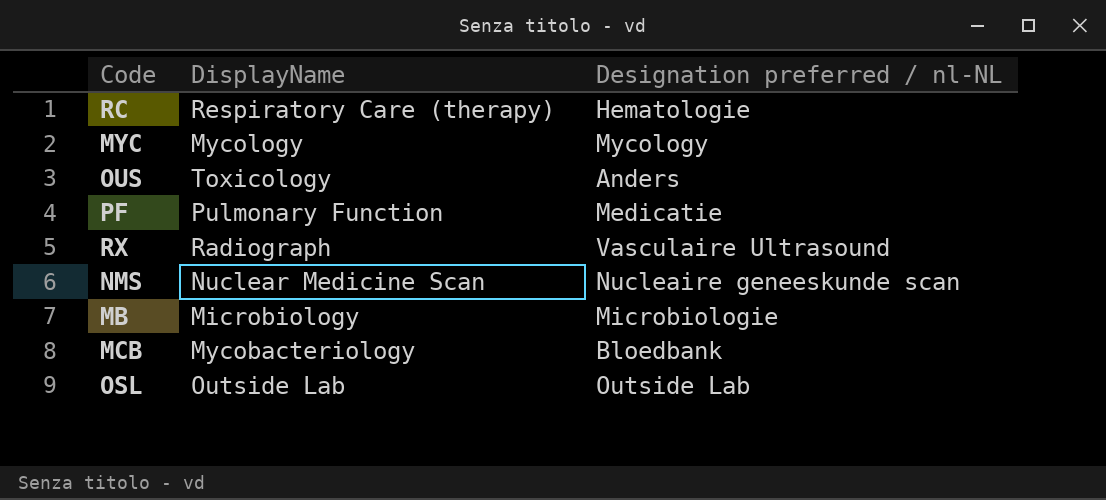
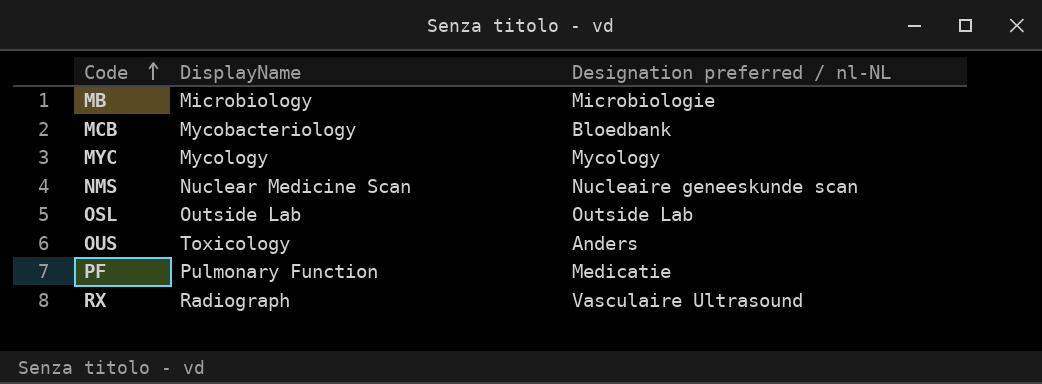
row order: none -> Code ascending
row RC: Respiratory Care (therapy) | Hematologie -> none

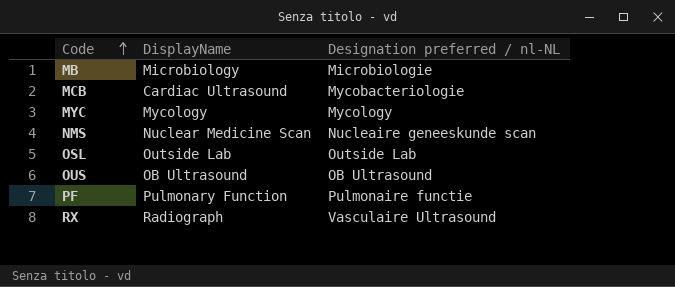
MCB | DisplayName: Mycobacteriology -> Cardiac Ultrasound
MCB | Designation preferred / nl-NL: Bloedbank -> Mycobacteriologie
OUS | DisplayName: Toxicology -> OB Ultrasound
OUS | Designation preferred / nl-NL: Anders -> OB Ultrasound
PF | Designation preferred / nl-NL: Medicatie -> Pulmonaire functie

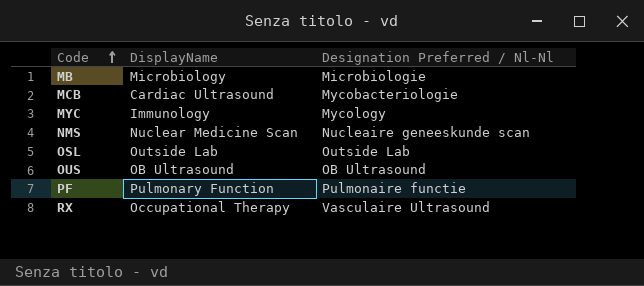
column name: Designation preferred / nl-NL -> Designation Preferred / Nl-Nl
MYC | DisplayName: Mycology -> Immunology
RX | DisplayName: Radiograph -> Occupational Therapy

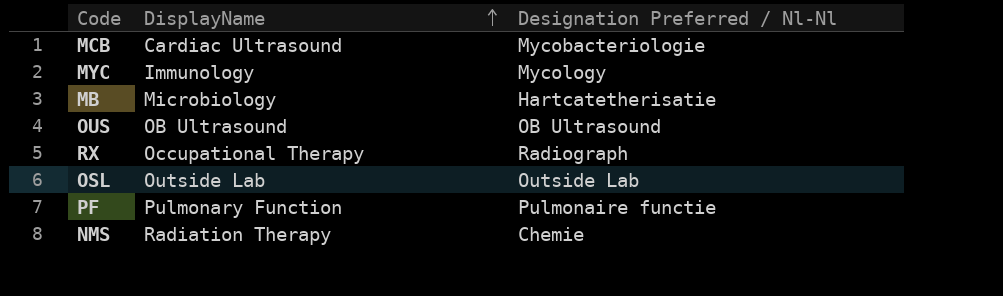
row order: Code ascending -> DisplayName ascending
MB | Designation Preferred / Nl-Nl: Microbiologie -> Hartcatetherisatie
RX | Designation Preferred / Nl-Nl: Vasculaire Ultrasound -> Radiograph
NMS | DisplayName: Nuclear Medicine Scan -> Radiation Therapy
NMS | Designation Preferred / Nl-Nl: Nucleaire geneeskunde scan -> Chemie

